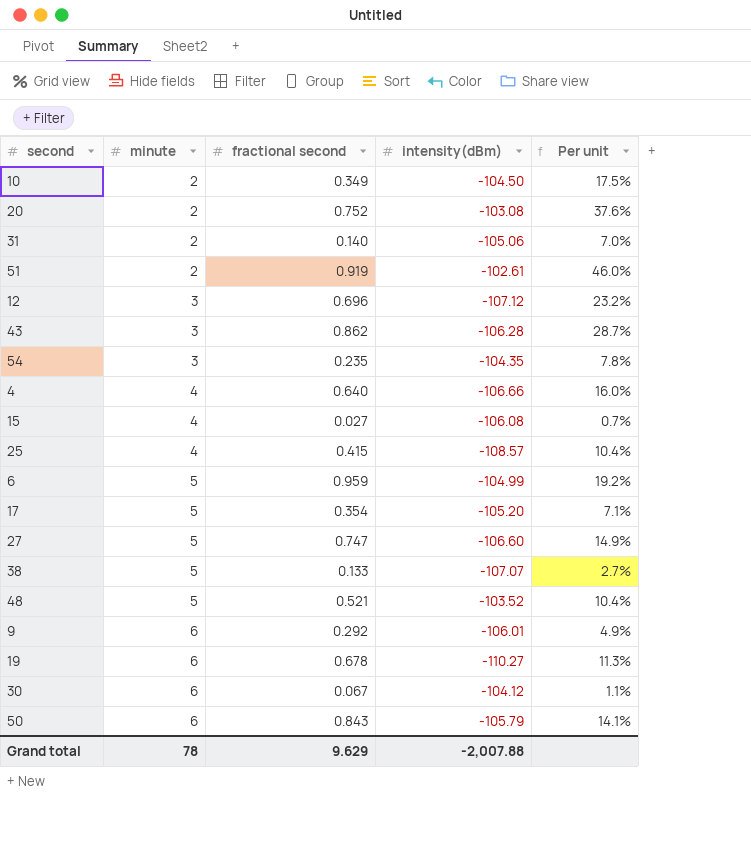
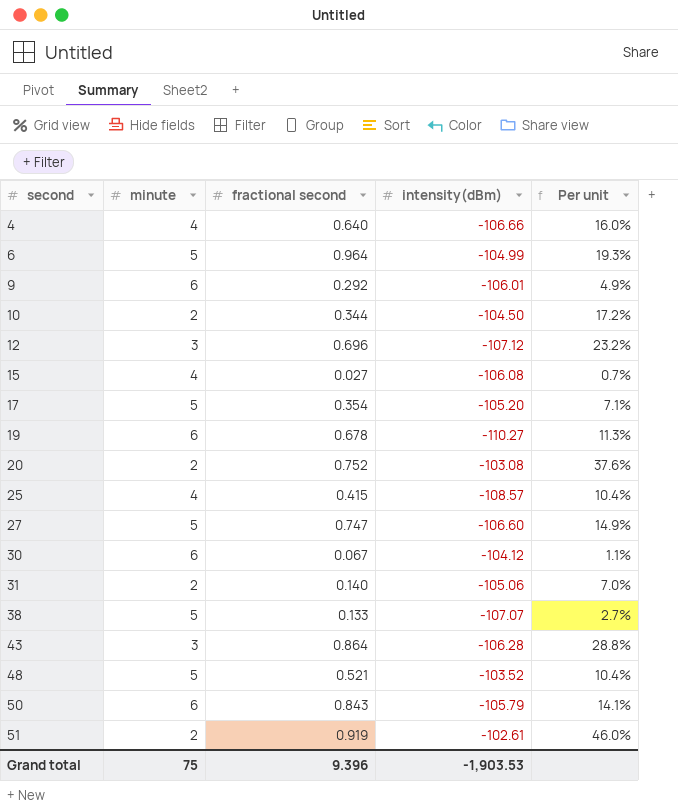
row order: minute ascending -> second ascending
row 54: 3 | 0.235 | -104.35 | 7.8% -> none
6 | fractional second: 0.959 -> 0.964
6 | Per unit: 19.2% -> 19.3%
10 | fractional second: 0.349 -> 0.344
10 | Per unit: 17.5% -> 17.2%
43 | fractional second: 0.862 -> 0.864
43 | Per unit: 28.7% -> 28.8%
Grand total | minute: 78 -> 75
Grand total | fractional second: 9.629 -> 9.396
Grand total | intensity(dBm): -2,007.88 -> -1,903.53

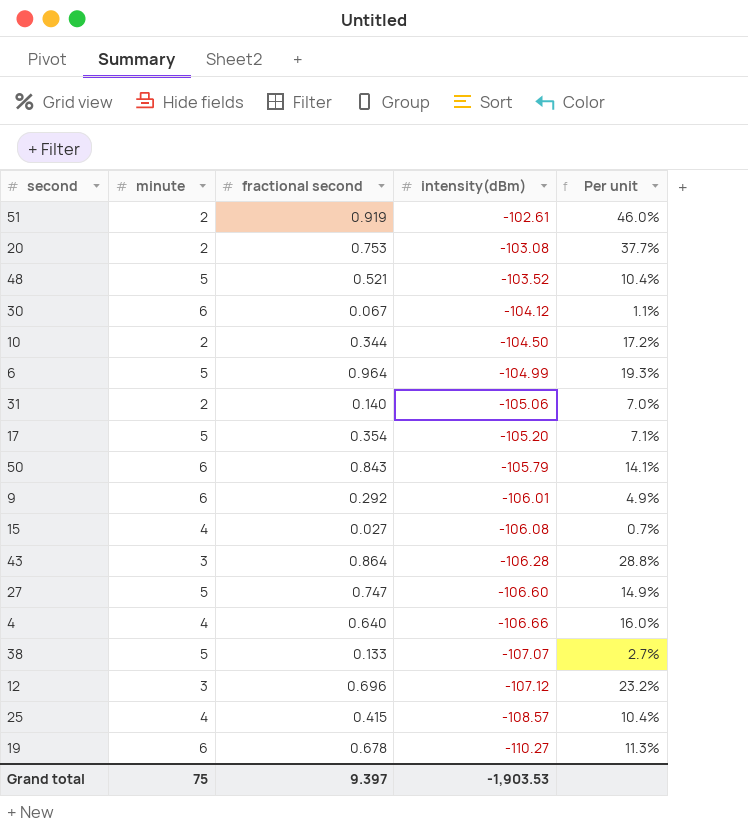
row order: second ascending -> intensity(dBm) descending
20 | fractional second: 0.752 -> 0.753
20 | Per unit: 37.6% -> 37.7%
Grand total | fractional second: 9.396 -> 9.397

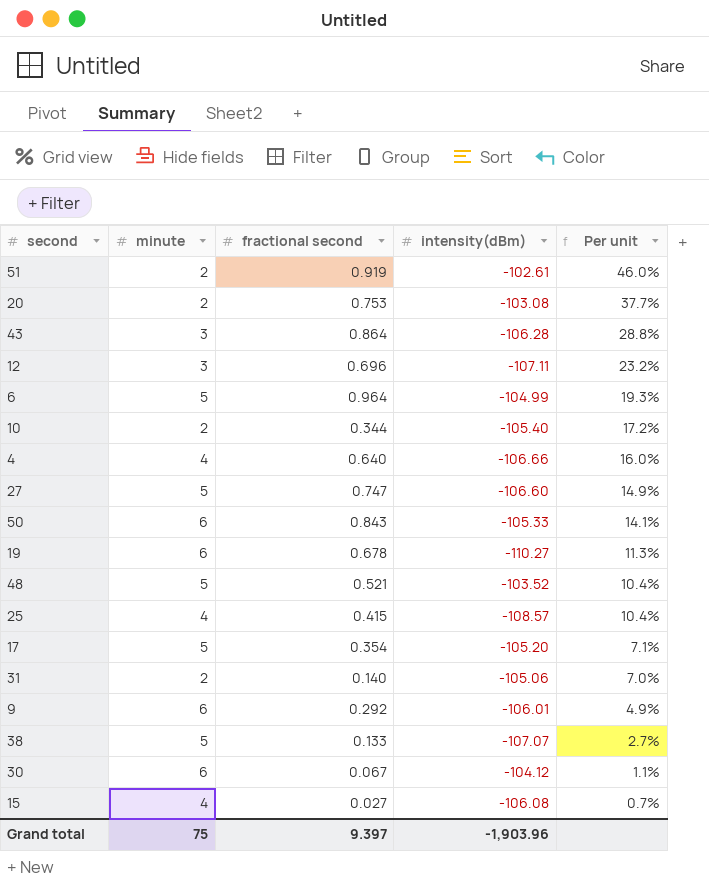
row order: intensity(dBm) descending -> Per unit descending
12 | intensity(dBm): -107.12 -> -107.11
10 | intensity(dBm): -104.50 -> -105.40
50 | intensity(dBm): -105.79 -> -105.33
Grand total | intensity(dBm): -1,903.53 -> -1,903.96

